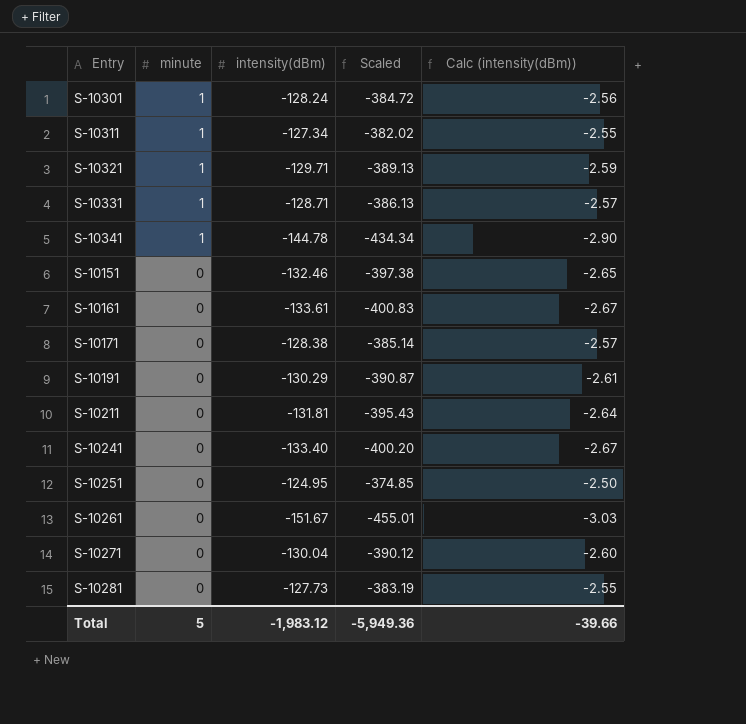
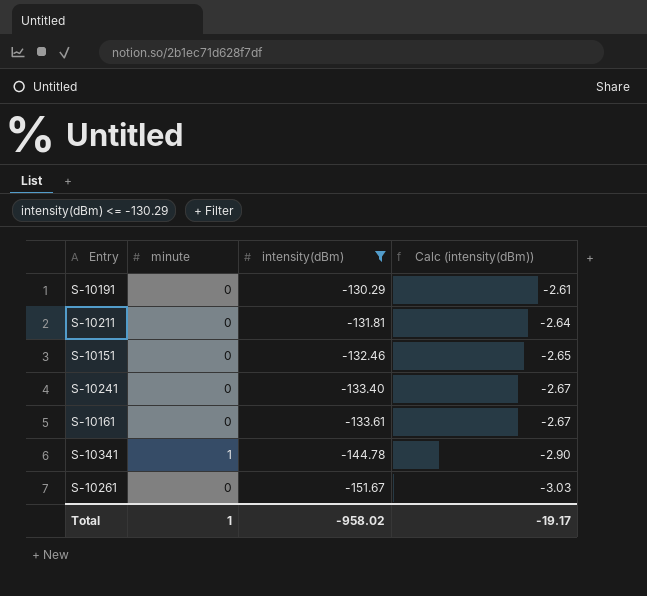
filter: none -> intensity(dBm) <= -130.29
row order: minute descending -> intensity(dBm) descending
column Scaled | formula: [intensity(dBm)] * 3 -> none
Total | minute: 5 -> 1
Total | intensity(dBm): -1,983.12 -> -958.02
Total | Calc (intensity(dBm)): -39.66 -> -19.17

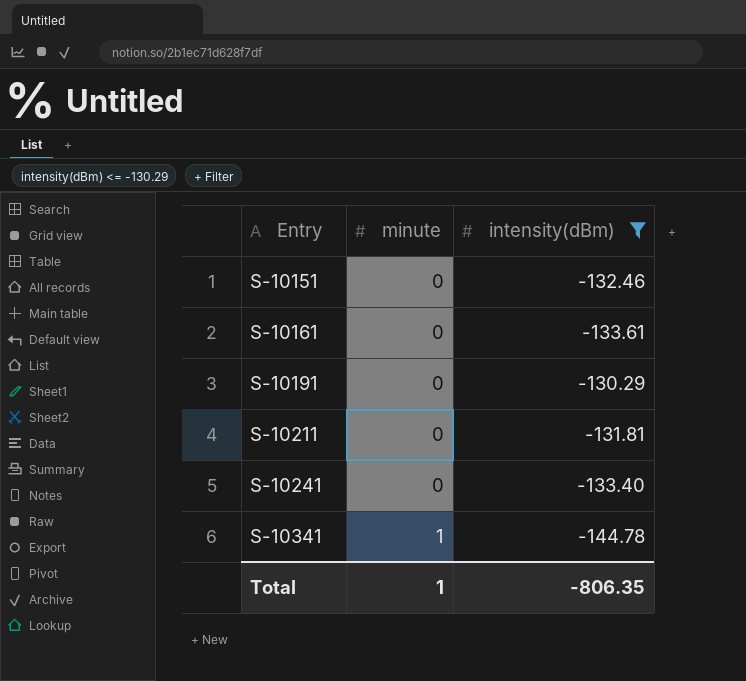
row order: intensity(dBm) descending -> Entry ascending
column Calc (intensity(dBm)) | formula: [intensity(dBm)] * 0.02 -> none
row S-10261: 0 | -151.67 | -3.03 -> none
Total | intensity(dBm): -958.02 -> -806.35

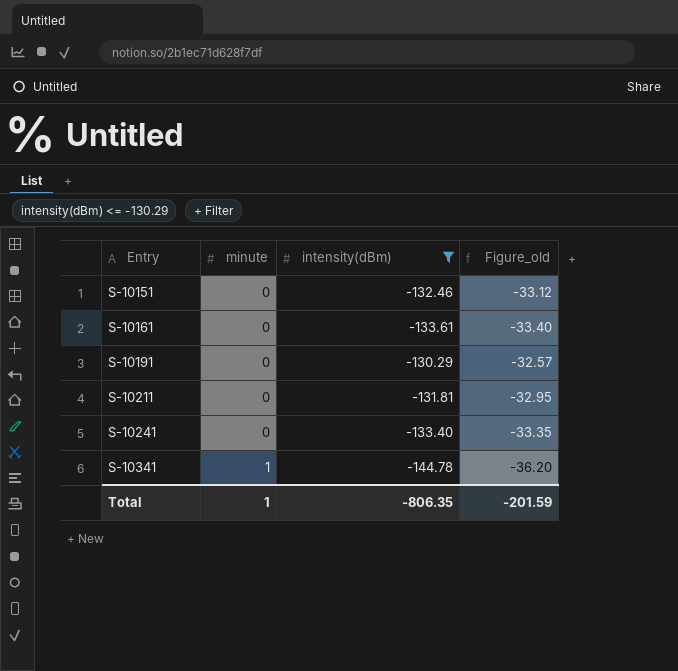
column Figure_old | formula: none -> [intensity(dBm)] * 0.25

